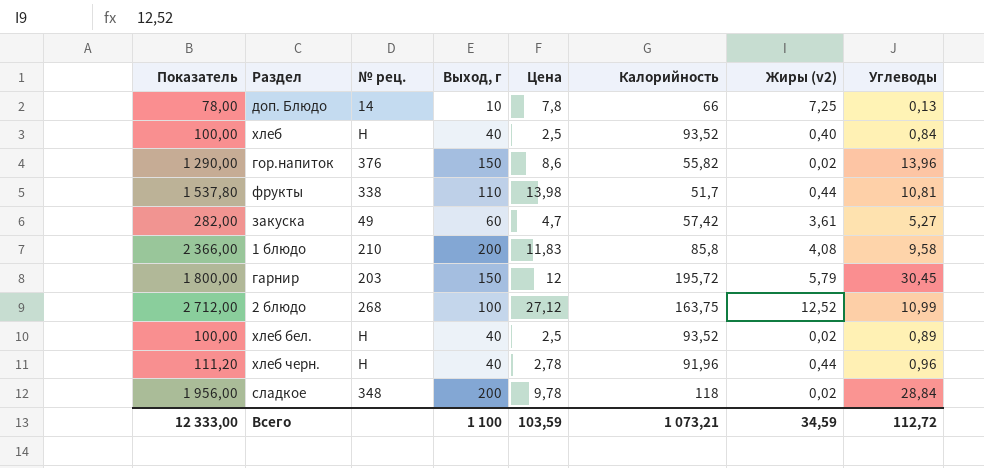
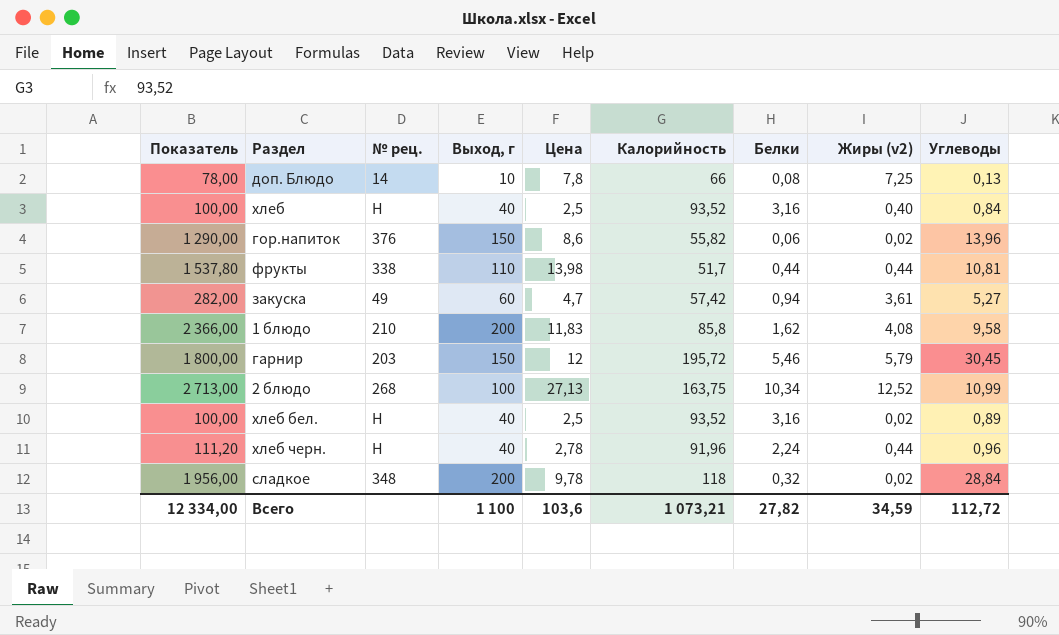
column Белки | position: none -> 7
2 блюдо | Показатель: 2 712,00 -> 2 713,00
2 блюдо | Цена: 27,12 -> 27,13
Всего | Показатель: 12 333,00 -> 12 334,00
Всего | Цена: 103,59 -> 103,6

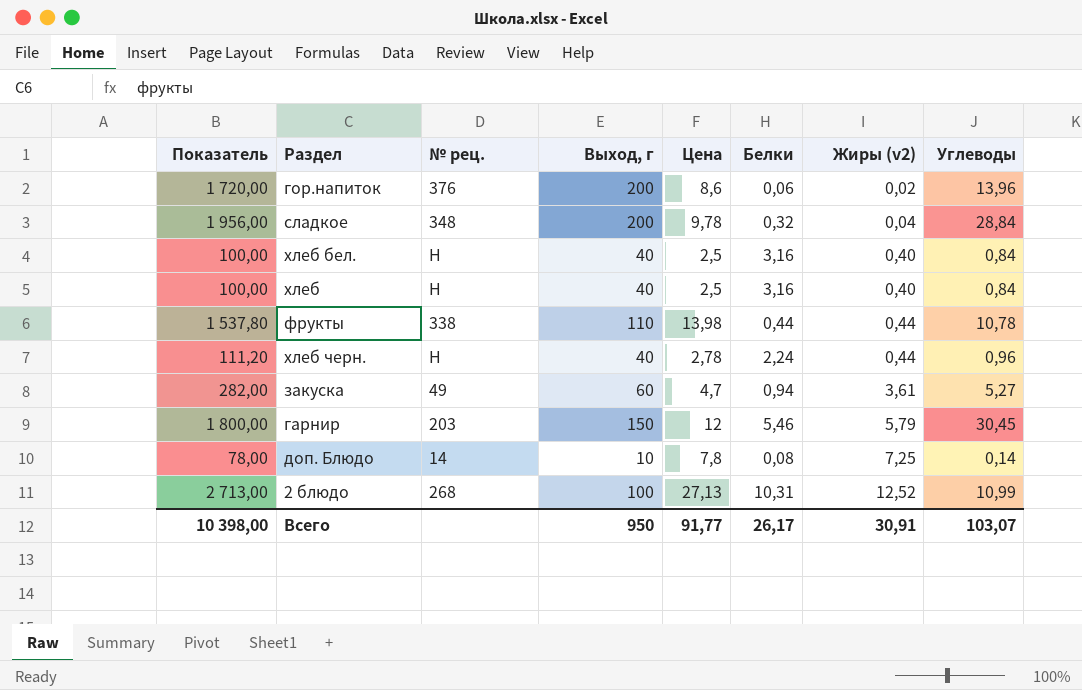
row order: none -> Жиры (v2) ascending
column Калорийность | position: 6 -> none
row 1 блюдо: 2 366,00 | 210 | 200 | 11,83 | 85,8 | 1,62 | 4,08 | 9,58 -> none
гор.напиток | Показатель: 1 290,00 -> 1 720,00
гор.напиток | Выход, г: 150 -> 200
сладкое | Жиры (v2): 0,02 -> 0,04
хлеб бел. | Жиры (v2): 0,02 -> 0,40
хлеб бел. | Углеводы: 0,89 -> 0,84
фрукты | Углеводы: 10,81 -> 10,78
доп. Блюдо | Углеводы: 0,13 -> 0,14
2 блюдо | Белки: 10,34 -> 10,31
Всего | Показатель: 12 334,00 -> 10 398,00
Всего | Выход, г: 1 100 -> 950
Всего | Цена: 103,6 -> 91,77
Всего | Белки: 27,82 -> 26,17
Всего | Жиры (v2): 34,59 -> 30,91
Всего | Углеводы: 112,72 -> 103,07

